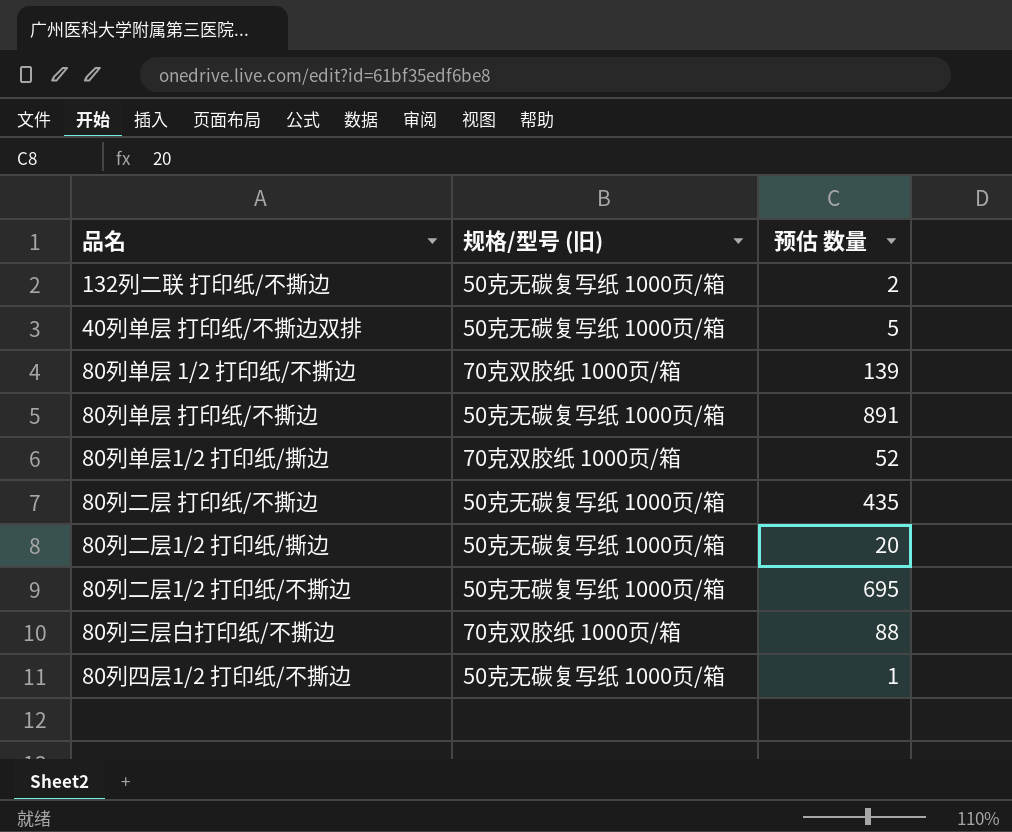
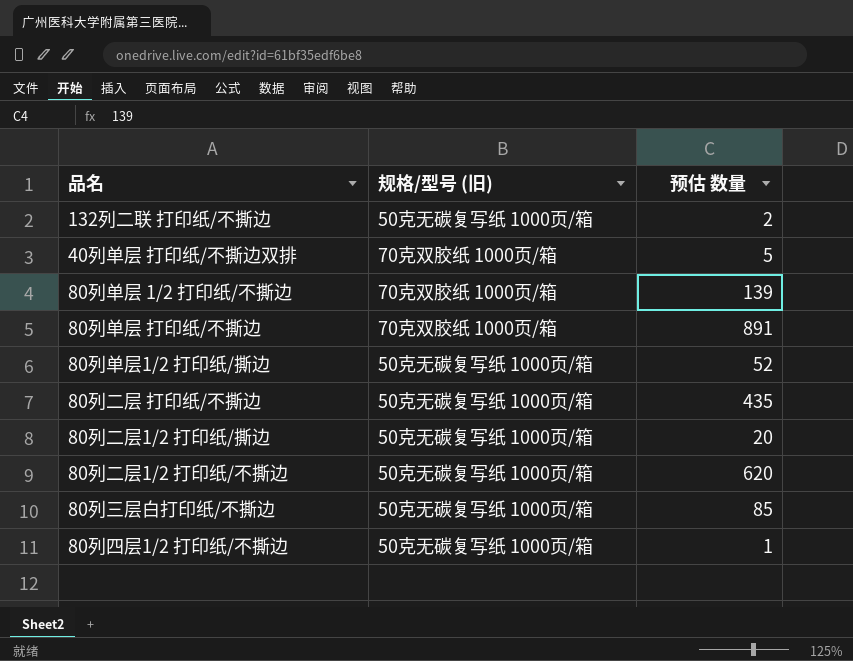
40列单层 打印纸/不撕边双排 | 规格/型号 (旧): 50克无碳复写纸 1000页/箱 -> 70克双胶纸 1000页/箱
80列单层 打印纸/不撕边 | 规格/型号 (旧): 50克无碳复写纸 1000页/箱 -> 70克双胶纸 1000页/箱
80列单层1/2 打印纸/撕边 | 规格/型号 (旧): 70克双胶纸 1000页/箱 -> 50克无碳复写纸 1000页/箱
80列二层1/2 打印纸/不撕边 | 预估 数量: 695 -> 620
80列三层白打印纸/不撕边 | 规格/型号 (旧): 70克双胶纸 1000页/箱 -> 50克无碳复写纸 1000页/箱
80列三层白打印纸/不撕边 | 预估 数量: 88 -> 85

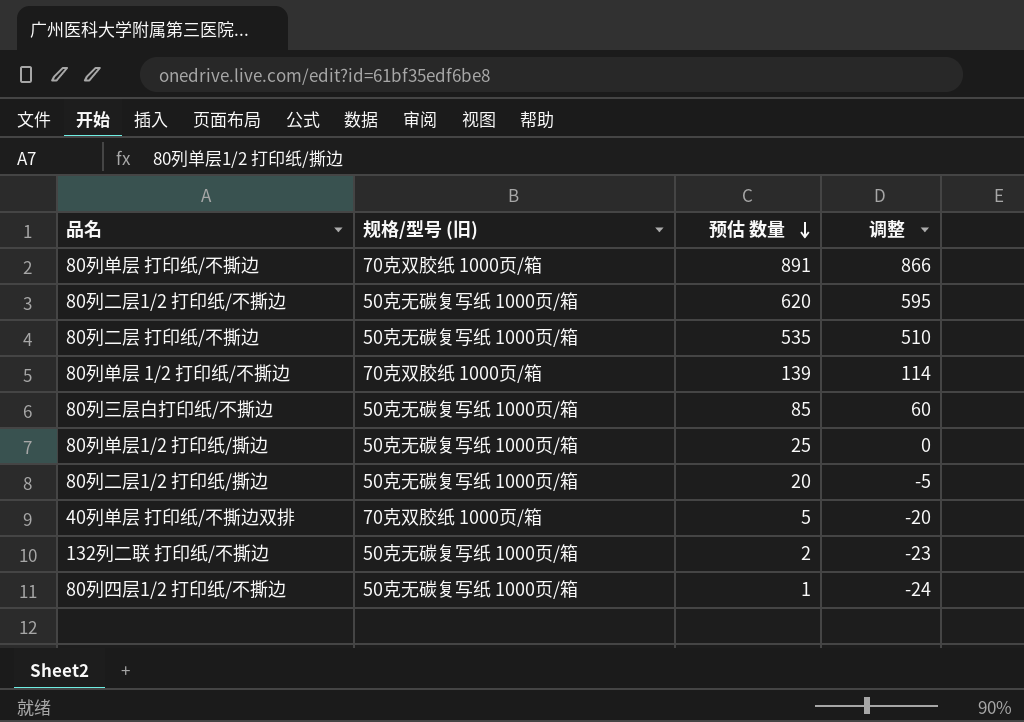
row order: none -> 预估 数量 descending
column 调整 | formula: none -> [预估 数量] - 25
80列二层 打印纸/不撕边 | 预估 数量: 435 -> 535
80列单层1/2 打印纸/撕边 | 预估 数量: 52 -> 25

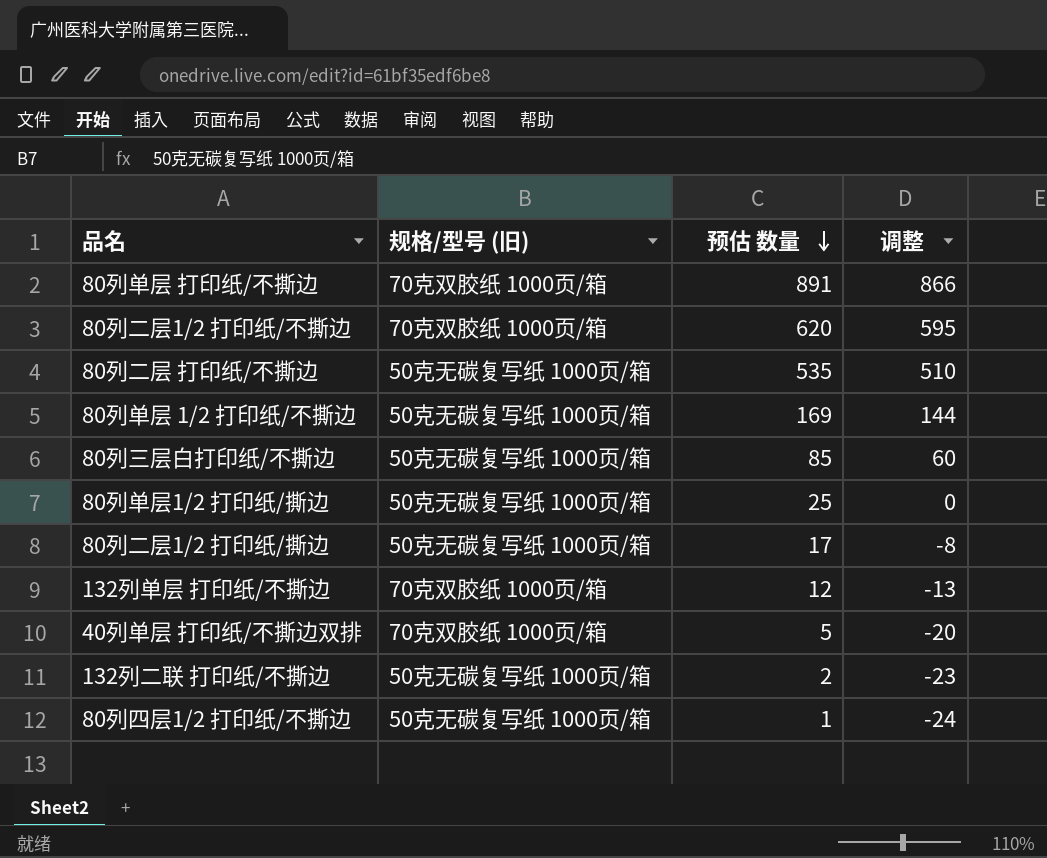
80列二层1/2 打印纸/不撕边 | 规格/型号 (旧): 50克无碳复写纸 1000页/箱 -> 70克双胶纸 1000页/箱
80列单层 1/2 打印纸/不撕边 | 规格/型号 (旧): 70克双胶纸 1000页/箱 -> 50克无碳复写纸 1000页/箱
80列单层 1/2 打印纸/不撕边 | 预估 数量: 139 -> 169
80列单层 1/2 打印纸/不撕边 | 调整: 114 -> 144
80列二层1/2 打印纸/撕边 | 预估 数量: 20 -> 17
80列二层1/2 打印纸/撕边 | 调整: -5 -> -8
row 132列单层 打印纸/不撕边: none -> 70克双胶纸 1000页/箱 | 12 | -13

